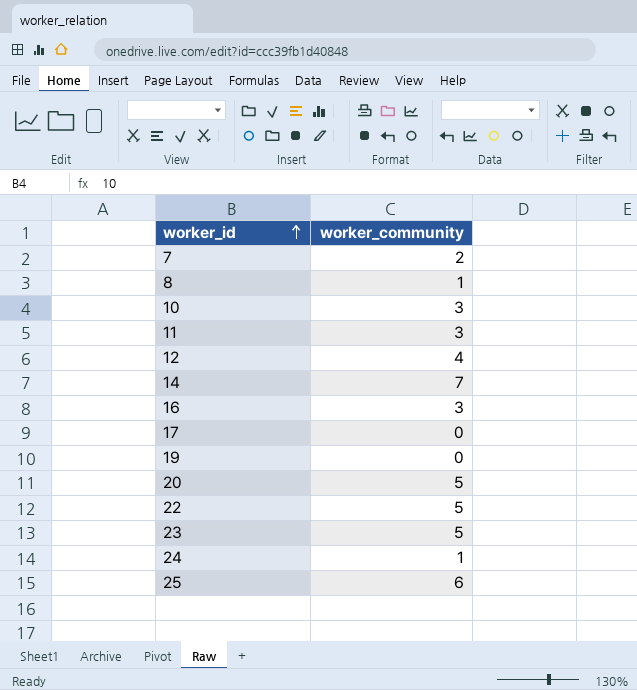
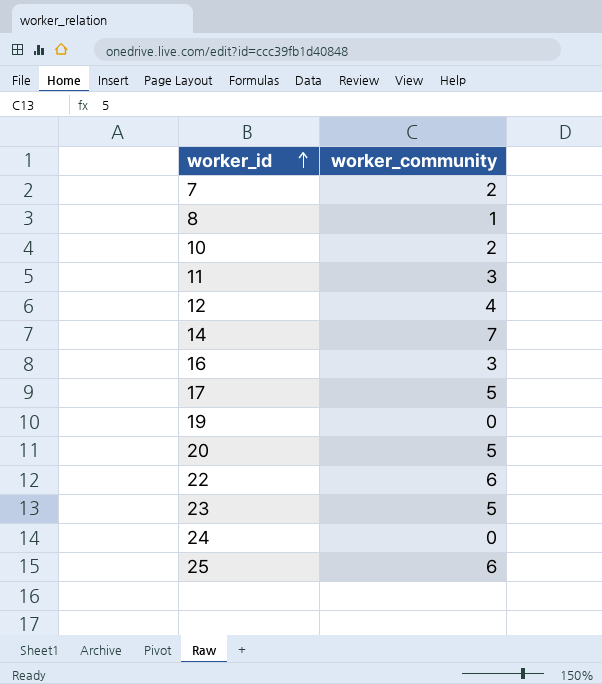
10 | worker_community: 3 -> 2
17 | worker_community: 0 -> 5
22 | worker_community: 5 -> 6
24 | worker_community: 1 -> 0

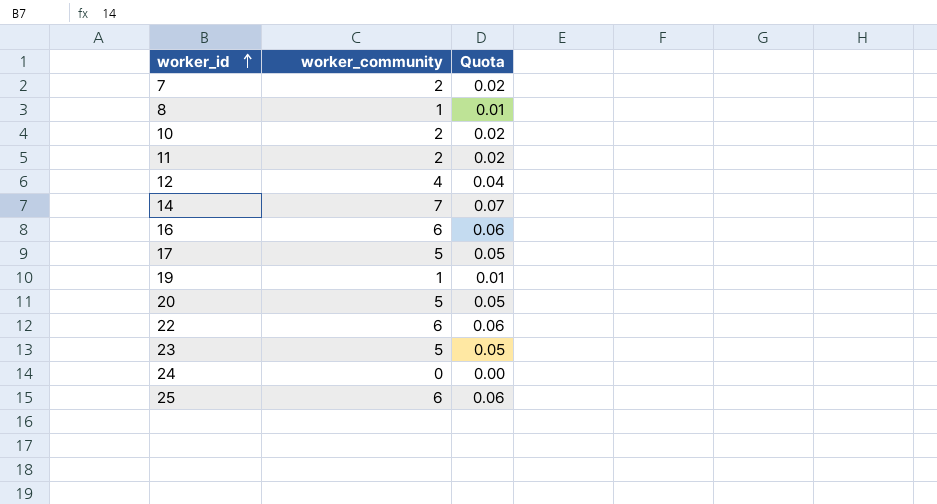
column Quota | formula: none -> [worker_community] * 0.01
11 | worker_community: 3 -> 2
16 | worker_community: 3 -> 6
19 | worker_community: 0 -> 1

